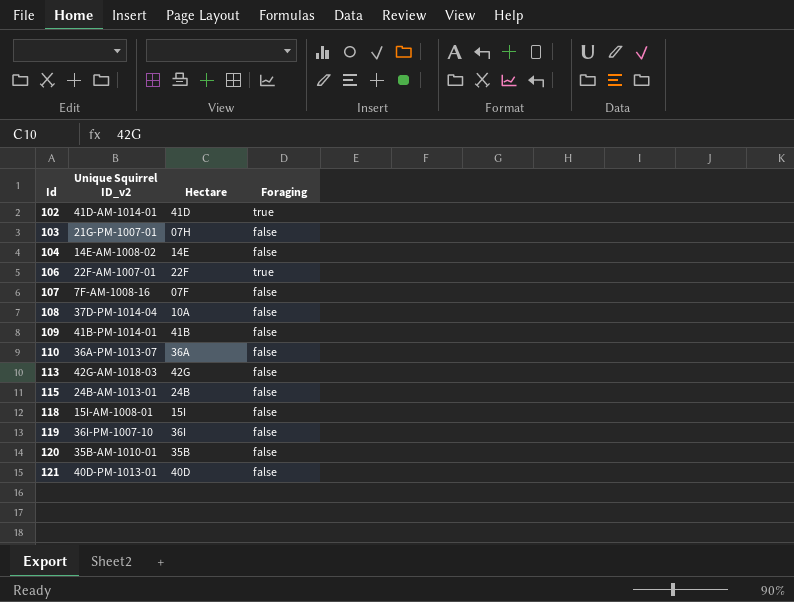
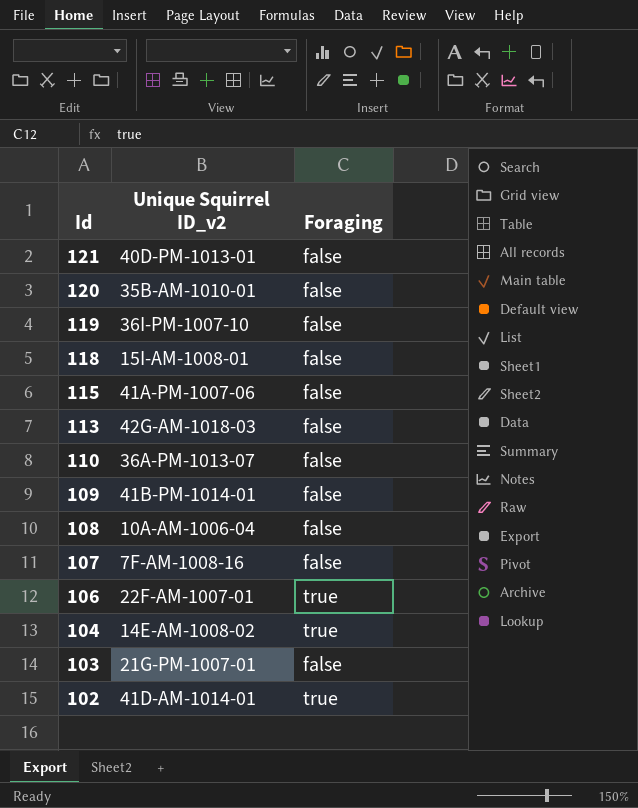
row order: Id ascending -> Id descending
column Hectare | position: 3 -> none
115 | Unique Squirrel ID_v2: 24B-AM-1013-01 -> 41A-PM-1007-06
108 | Unique Squirrel ID_v2: 37D-PM-1014-04 -> 10A-AM-1006-04
104 | Foraging: false -> true

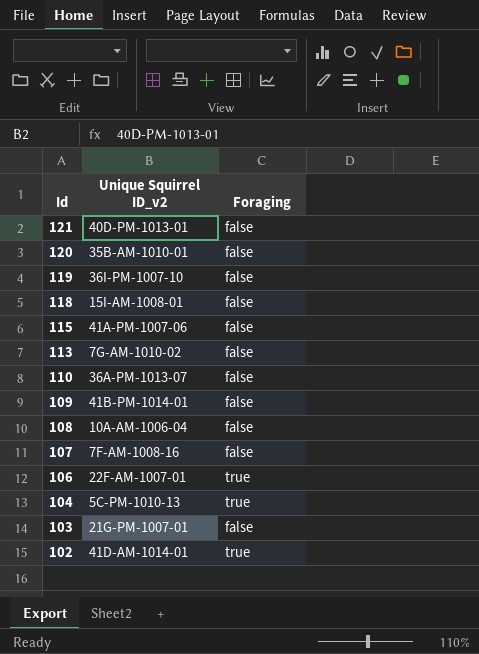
113 | Unique Squirrel ID_v2: 42G-AM-1018-03 -> 7G-AM-1010-02
104 | Unique Squirrel ID_v2: 14E-AM-1008-02 -> 5C-PM-1010-13

